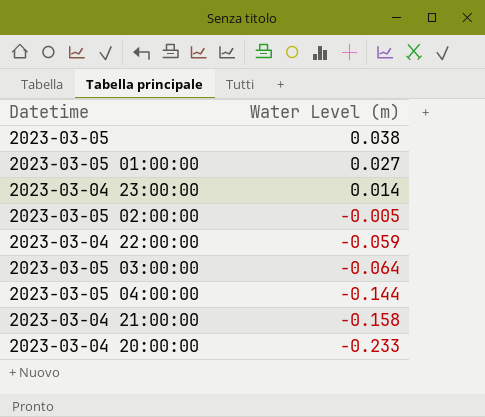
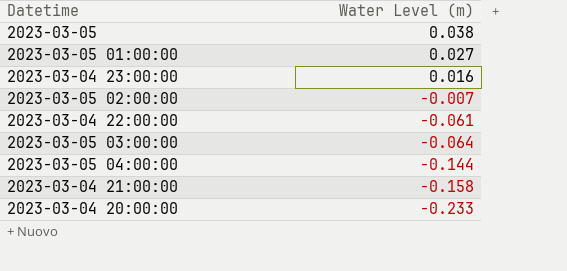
2023-03-04 23:00:00 | Water Level (m): 0.014 -> 0.016
2023-03-05 02:00:00 | Water Level (m): -0.005 -> -0.007
2023-03-04 22:00:00 | Water Level (m): -0.059 -> -0.061

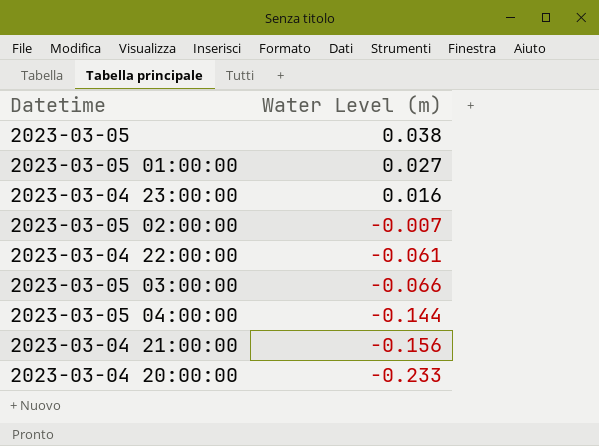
2023-03-05 03:00:00 | Water Level (m): -0.064 -> -0.066
2023-03-04 21:00:00 | Water Level (m): -0.158 -> -0.156

